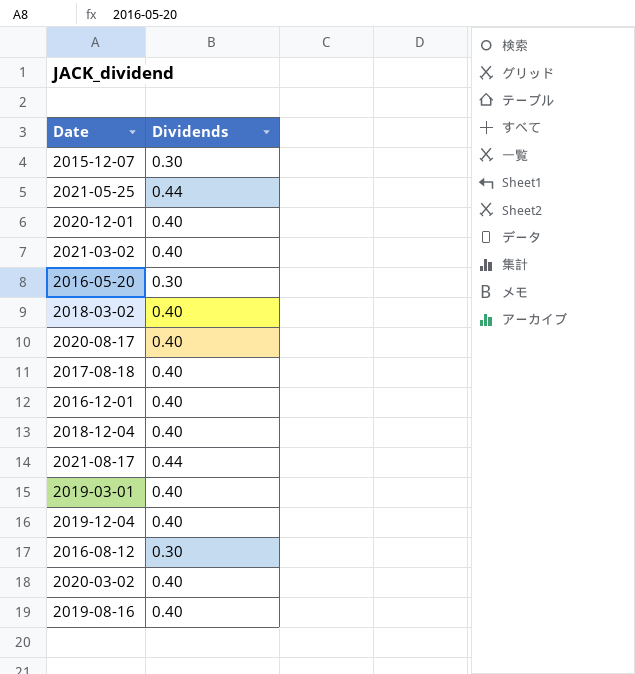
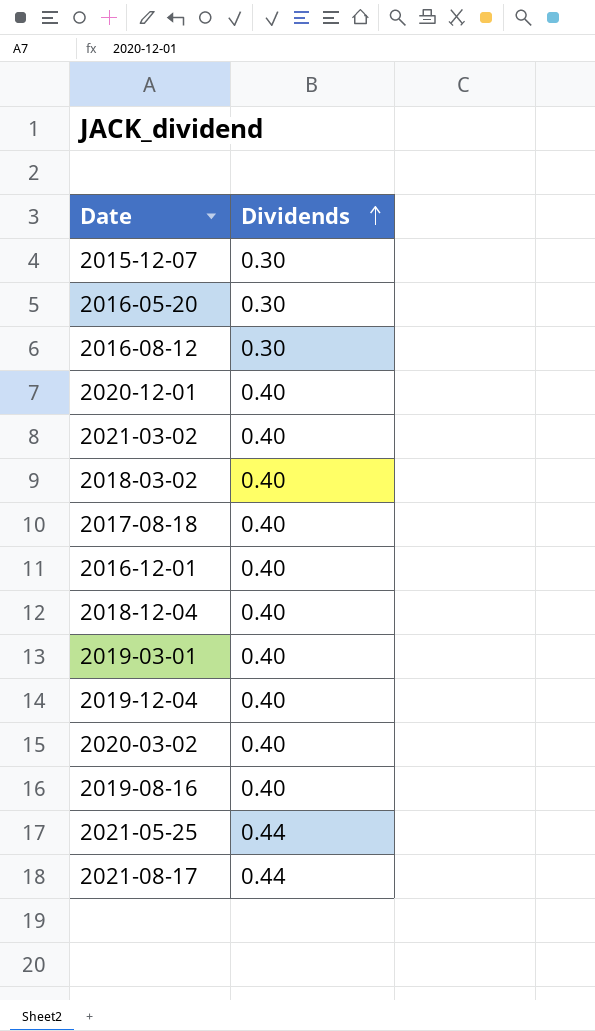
row order: none -> Dividends ascending
row 2020-08-17: 0.40 -> none

